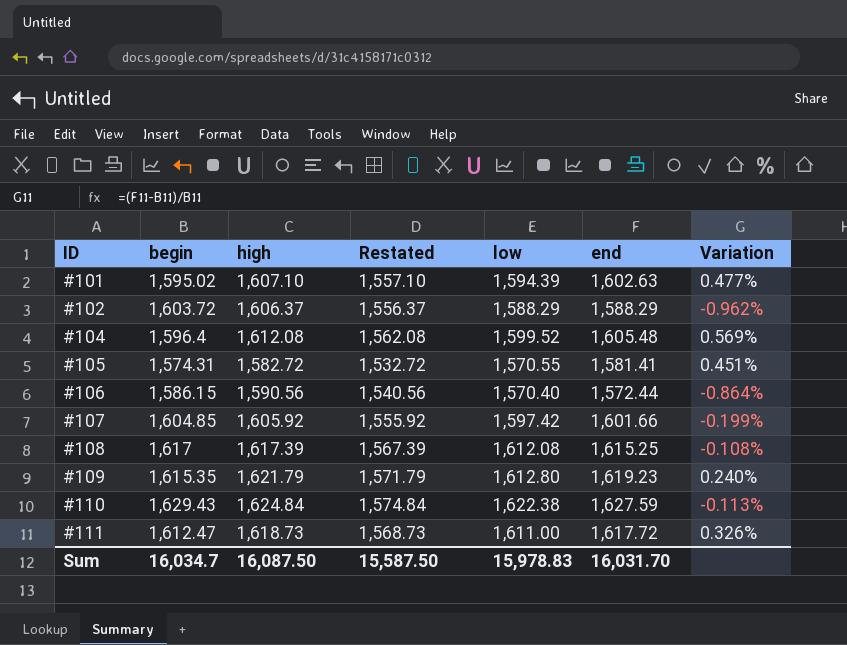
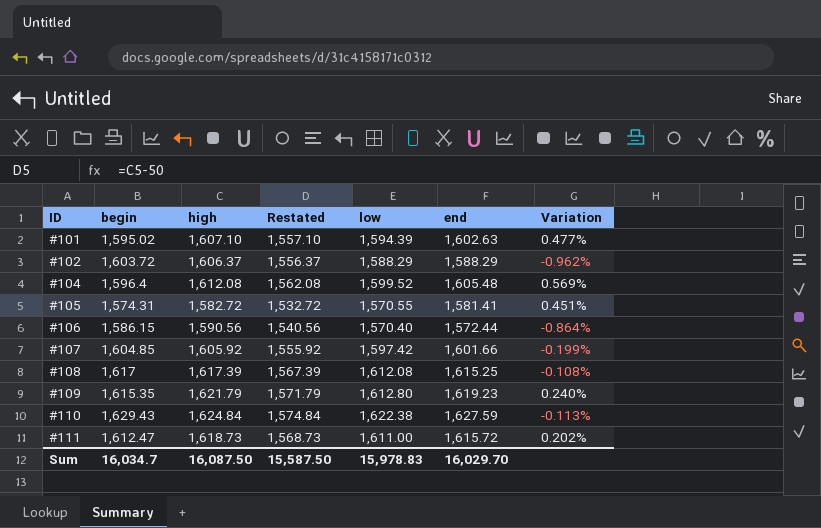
#111 | end: 1,617.72 -> 1,615.72
#111 | Variation: 0.326% -> 0.202%
Sum | end: 16,031.70 -> 16,029.70

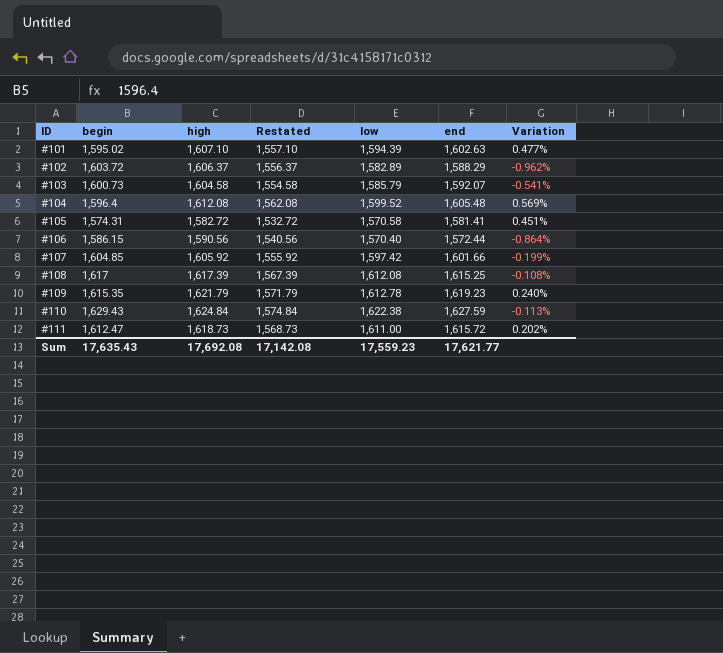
#102 | low: 1,588.29 -> 1,582.89
row #103: none -> 1,600.73 | 1,604.58 | 1,554.58 | 1,585.79 | 1,592.07 | -0.541%
#105 | low: 1,570.55 -> 1,570.58
#109 | low: 1,612.80 -> 1,612.78
Sum | begin: 16,034.7 -> 17,635.43
Sum | high: 16,087.50 -> 17,692.08
Sum | Restated: 15,587.50 -> 17,142.08
Sum | low: 15,978.83 -> 17,559.23
Sum | end: 16,029.70 -> 17,621.77

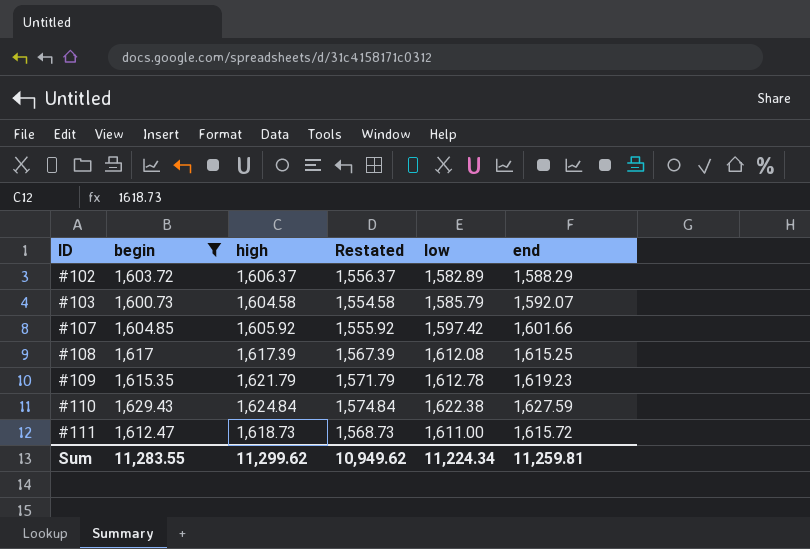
filter: none -> begin >= 1,600.73
column Variation | formula: ([end] - [begin]) / [begin] -> none
Sum | begin: 17,635.43 -> 11,283.55
Sum | high: 17,692.08 -> 11,299.62
Sum | Restated: 17,142.08 -> 10,949.62
Sum | low: 17,559.23 -> 11,224.34
Sum | end: 17,621.77 -> 11,259.81

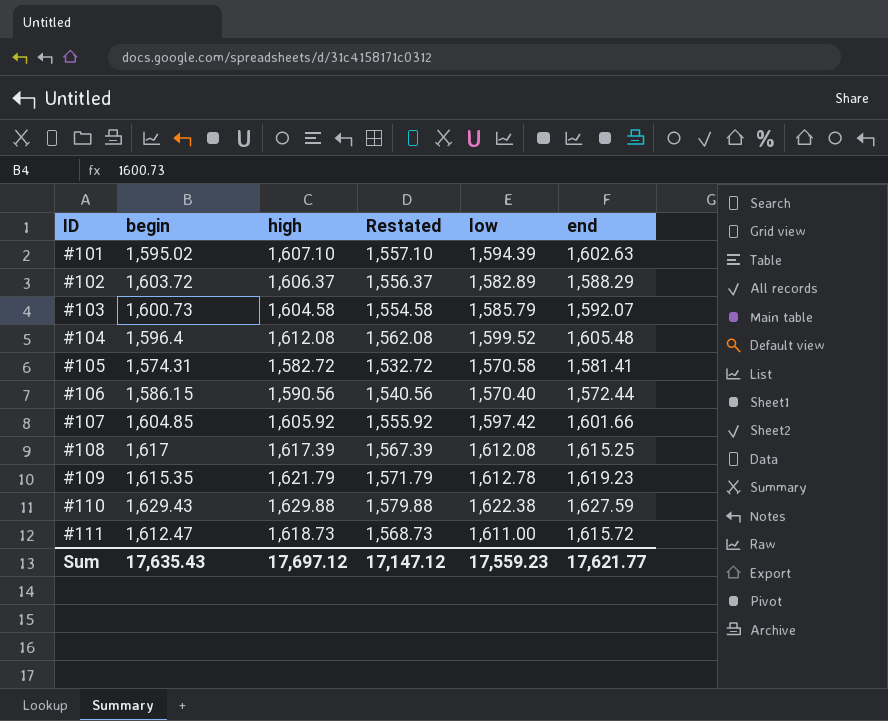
filter: begin >= 1,600.73 -> none
#110 | high: 1,624.84 -> 1,629.88
#110 | Restated: 1,574.84 -> 1,579.88
Sum | begin: 11,283.55 -> 17,635.43
Sum | high: 11,299.62 -> 17,697.12
Sum | Restated: 10,949.62 -> 17,147.12
Sum | low: 11,224.34 -> 17,559.23
Sum | end: 11,259.81 -> 17,621.77

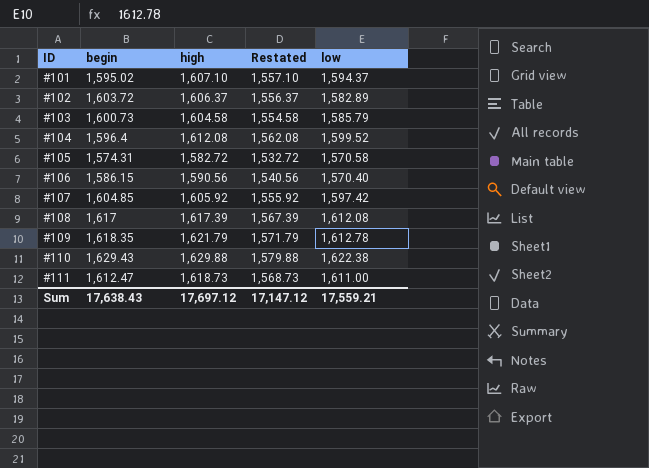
column end | position: 6 -> none
#101 | low: 1,594.39 -> 1,594.37
#109 | begin: 1,615.35 -> 1,618.35
Sum | begin: 17,635.43 -> 17,638.43
Sum | low: 17,559.23 -> 17,559.21

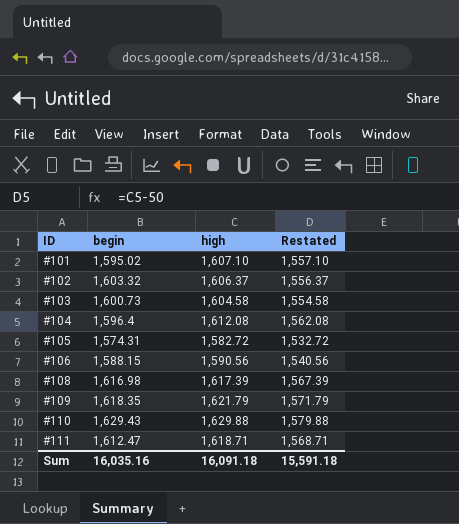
column low | position: 5 -> none
row #107: 1,604.85 | 1,605.92 | 1,555.92 | 1,597.42 -> none
#102 | begin: 1,603.72 -> 1,603.32
#106 | begin: 1,586.15 -> 1,588.15
#108 | begin: 1,617 -> 1,616.98
#111 | high: 1,618.73 -> 1,618.71
#111 | Restated: 1,568.73 -> 1,568.71
Sum | begin: 17,638.43 -> 16,035.16
Sum | high: 17,697.12 -> 16,091.18
Sum | Restated: 17,147.12 -> 15,591.18

